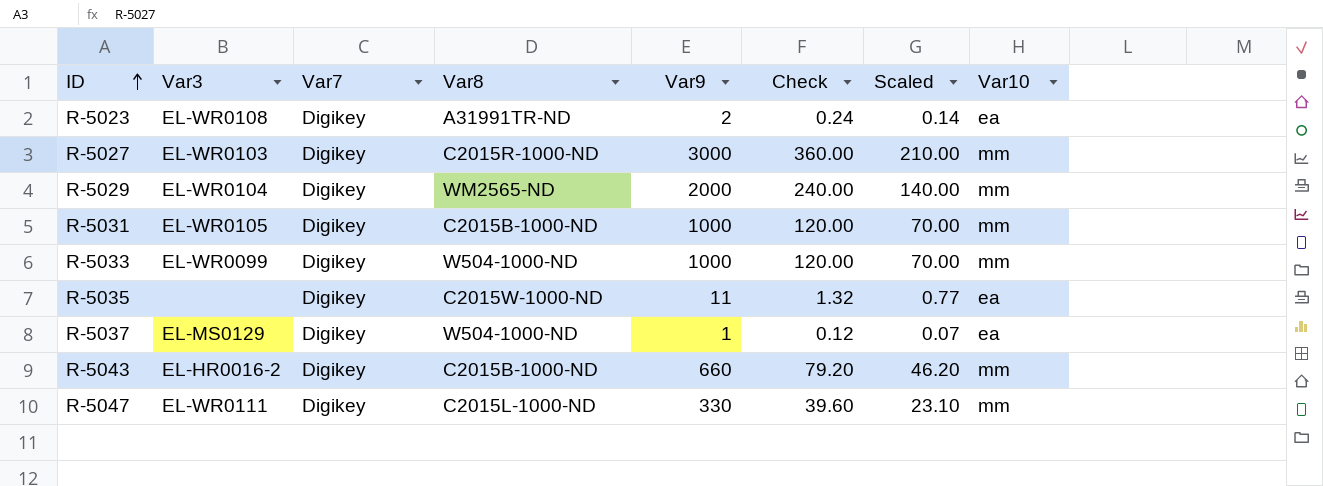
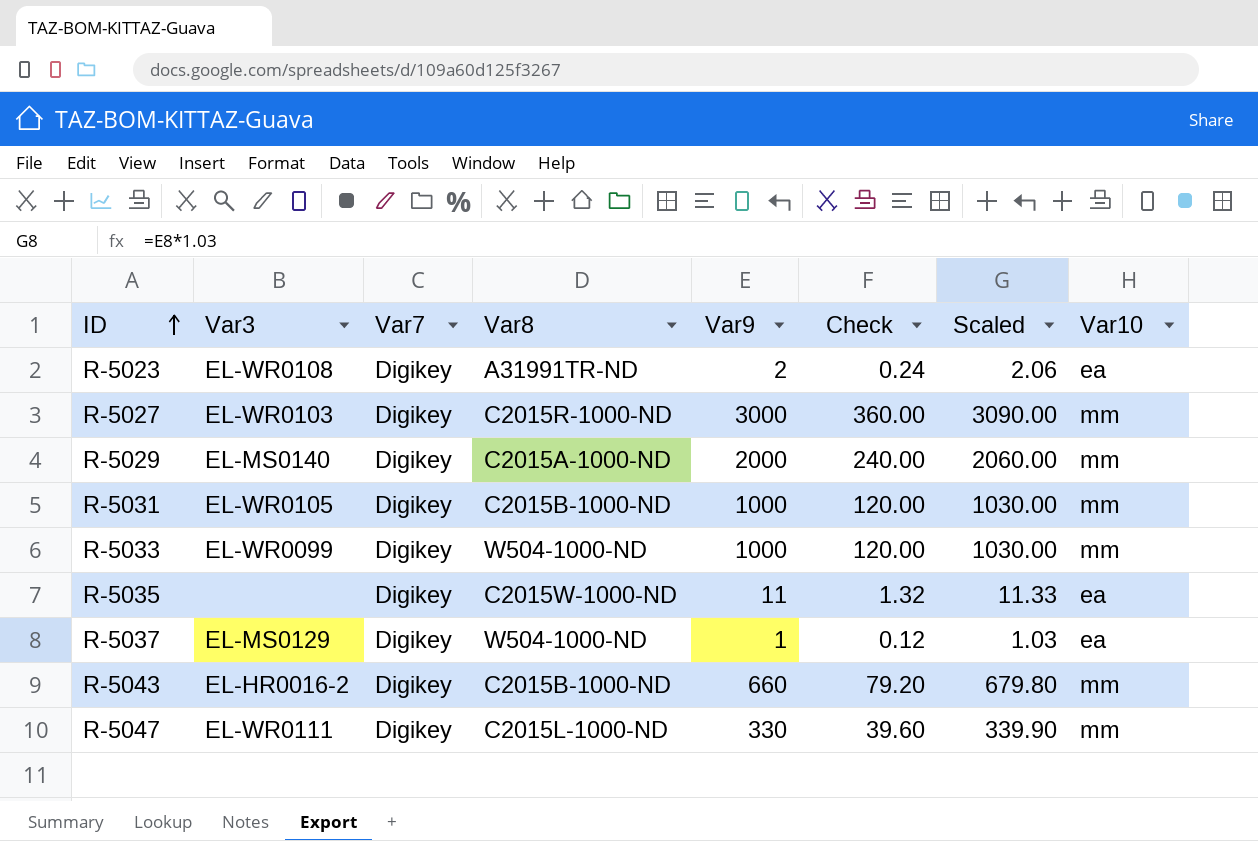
column Scaled | formula: [Var9] * 0.07 -> [Var9] * 1.03
R-5029 | Var3: EL-WR0104 -> EL-MS0140
R-5029 | Var8: WM2565-ND -> C2015A-1000-ND

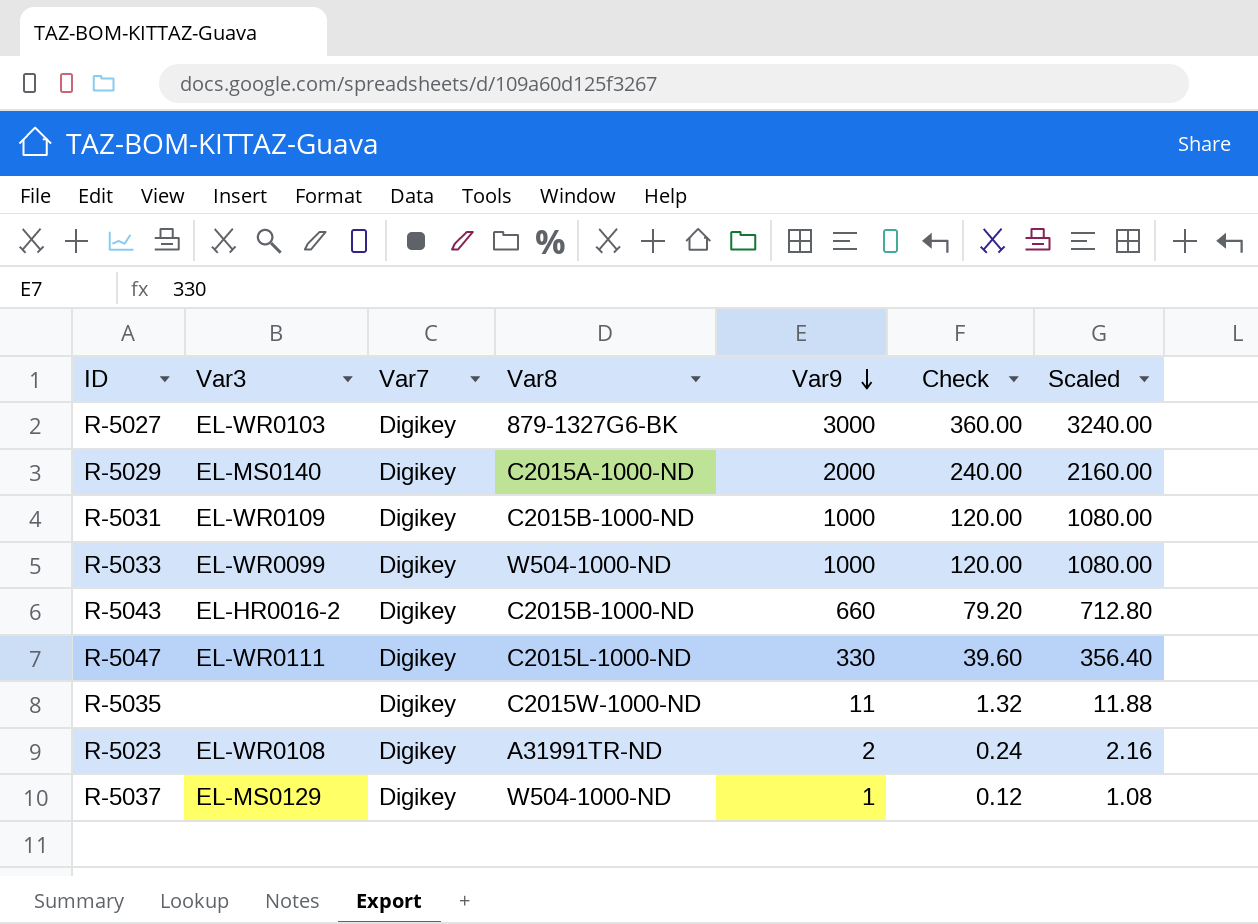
row order: ID ascending -> Var9 descending
column Var10 | position: 8 -> none
column Scaled | formula: [Var9] * 1.03 -> [Var9] * 1.08
R-5027 | Var8: C2015R-1000-ND -> 879-1327G6-BK
R-5031 | Var3: EL-WR0105 -> EL-WR0109

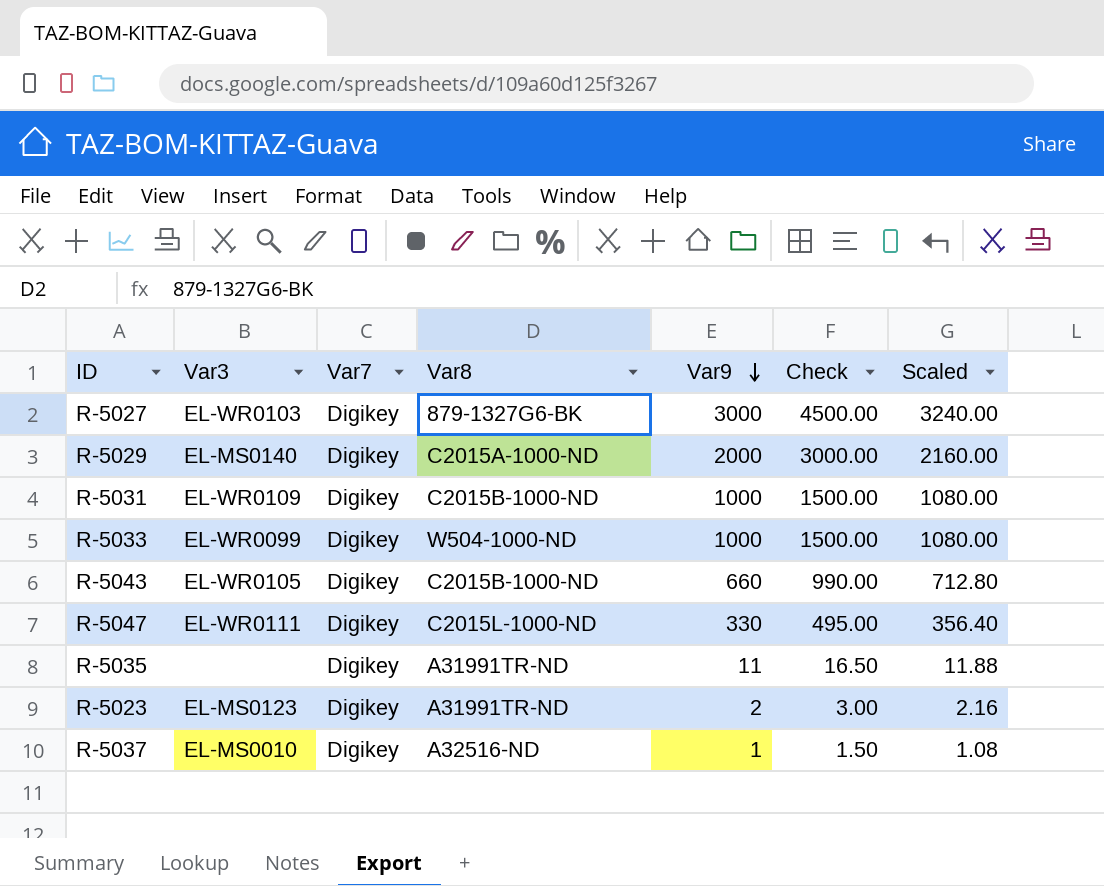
column Check | formula: [Var9] * 0.12 -> [Var9] * 1.5
R-5043 | Var3: EL-HR0016-2 -> EL-WR0105
R-5035 | Var8: C2015W-1000-ND -> A31991TR-ND
R-5023 | Var3: EL-WR0108 -> EL-MS0123
R-5037 | Var3: EL-MS0129 -> EL-MS0010
R-5037 | Var8: W504-1000-ND -> A32516-ND

